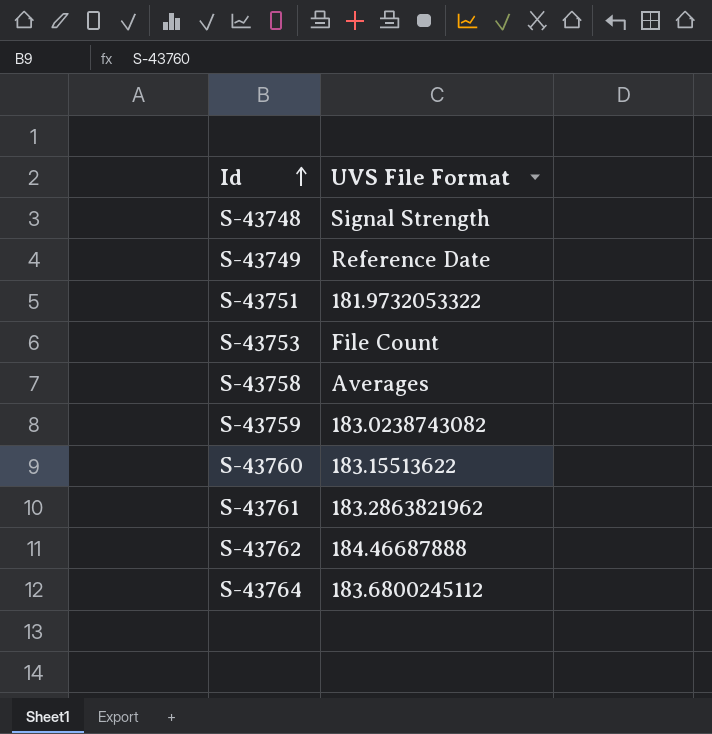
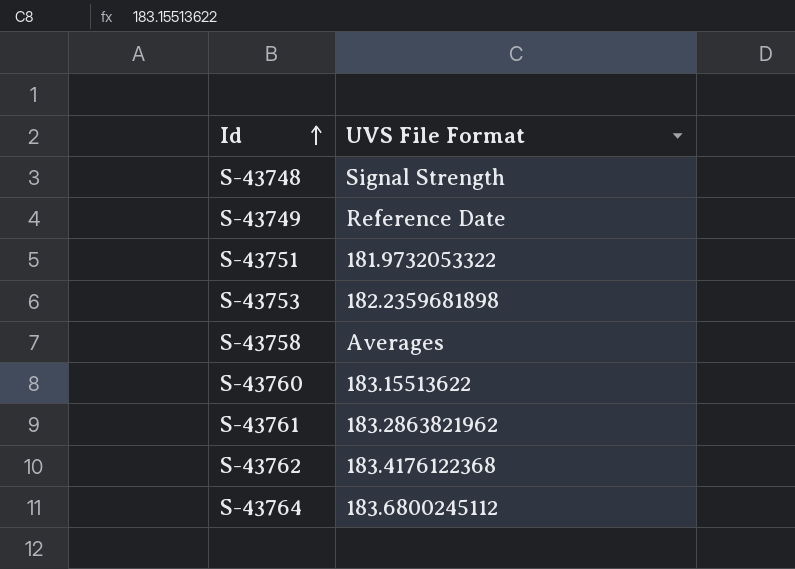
row S-43759: 183.0238743082 -> none
S-43753 | UVS File Format: File Count -> 182.2359681898
S-43762 | UVS File Format: 184.46687888 -> 183.4176122368

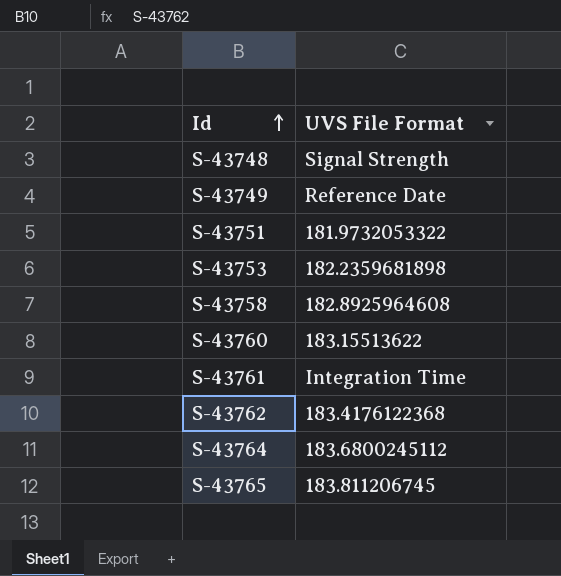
S-43758 | UVS File Format: Averages -> 182.8925964608
S-43761 | UVS File Format: 183.2863821962 -> Integration Time
row S-43765: none -> 183.811206745

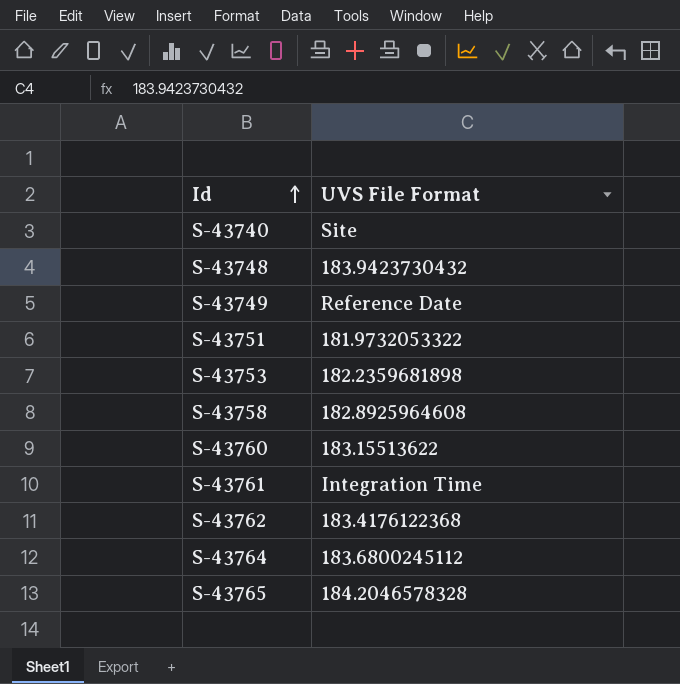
row S-43740: none -> Site
S-43748 | UVS File Format: Signal Strength -> 183.9423730432
S-43765 | UVS File Format: 183.811206745 -> 184.2046578328

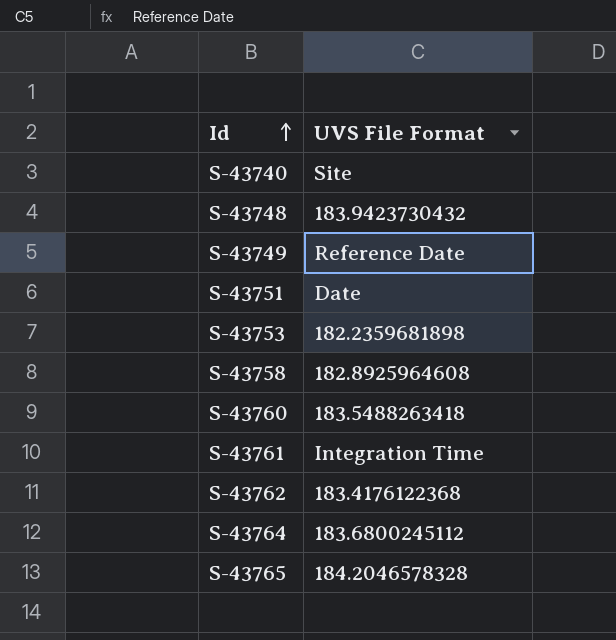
S-43751 | UVS File Format: 181.9732053322 -> Date
S-43760 | UVS File Format: 183.15513622 -> 183.5488263418

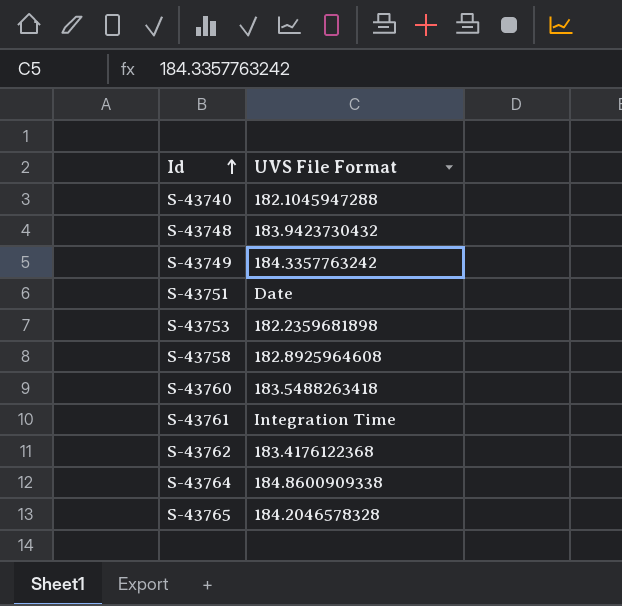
S-43740 | UVS File Format: Site -> 182.1045947288
S-43749 | UVS File Format: Reference Date -> 184.3357763242
S-43764 | UVS File Format: 183.6800245112 -> 184.8600909338

